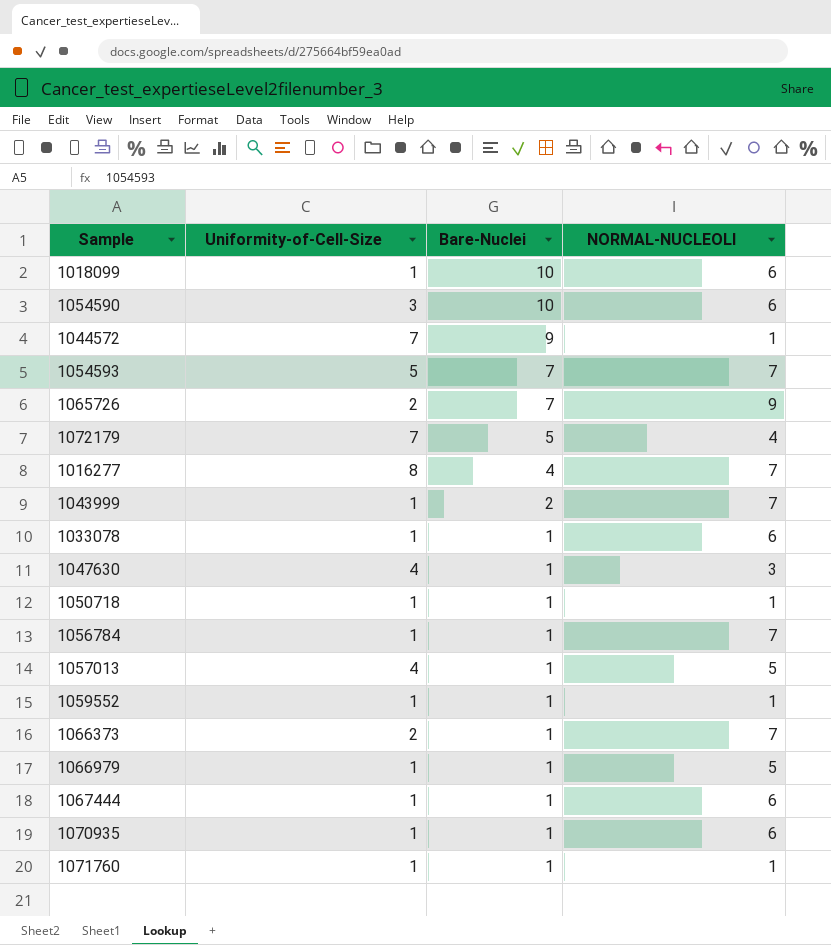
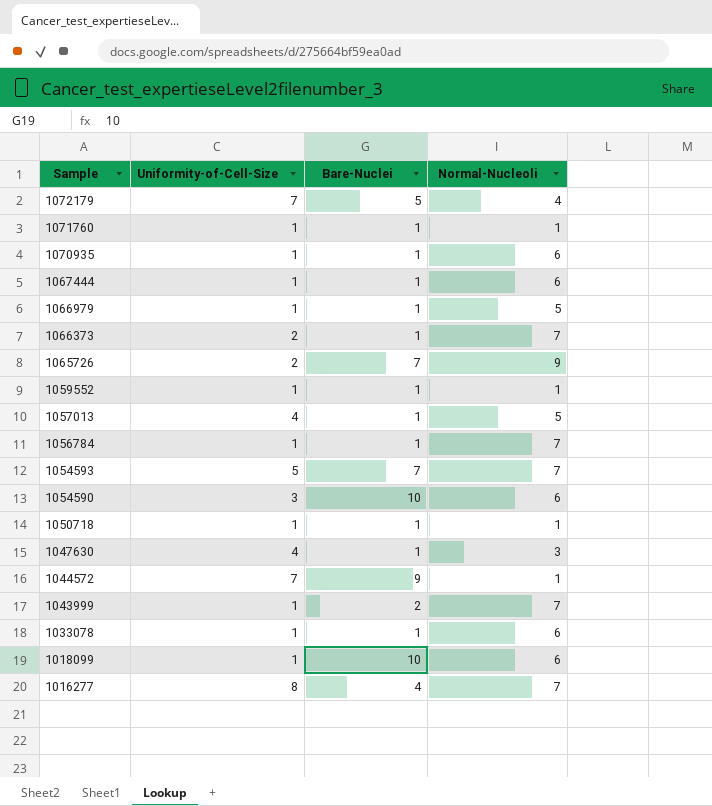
row order: Bare-Nuclei descending -> Sample descending
column name: NORMAL-NUCLEOLI -> Normal-Nucleoli

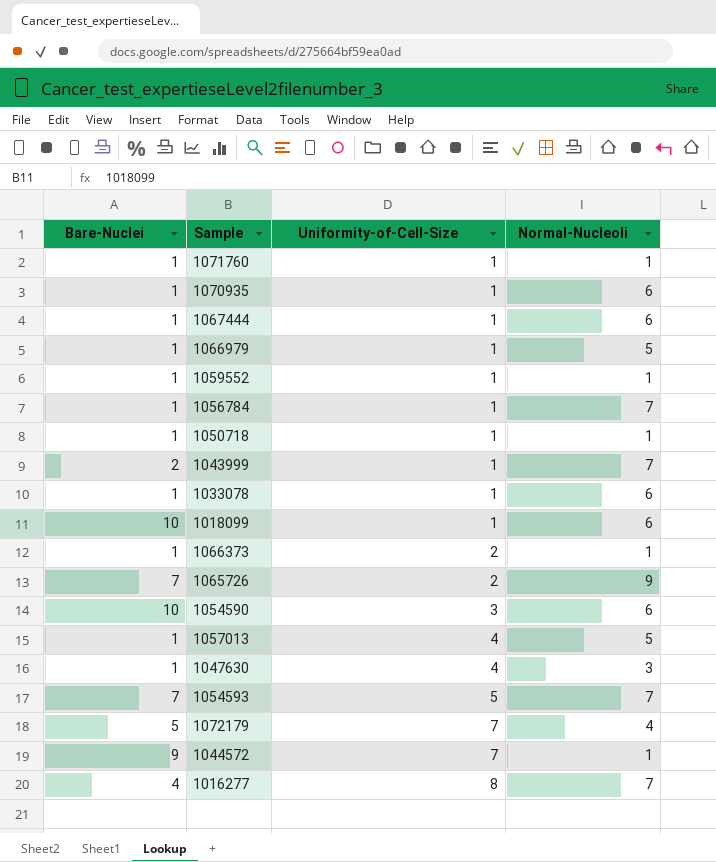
row order: Sample descending -> Uniformity-of-Cell-Size ascending
column Bare-Nuclei | position: 3 -> 1
1066373 | Normal-Nucleoli: 7 -> 1

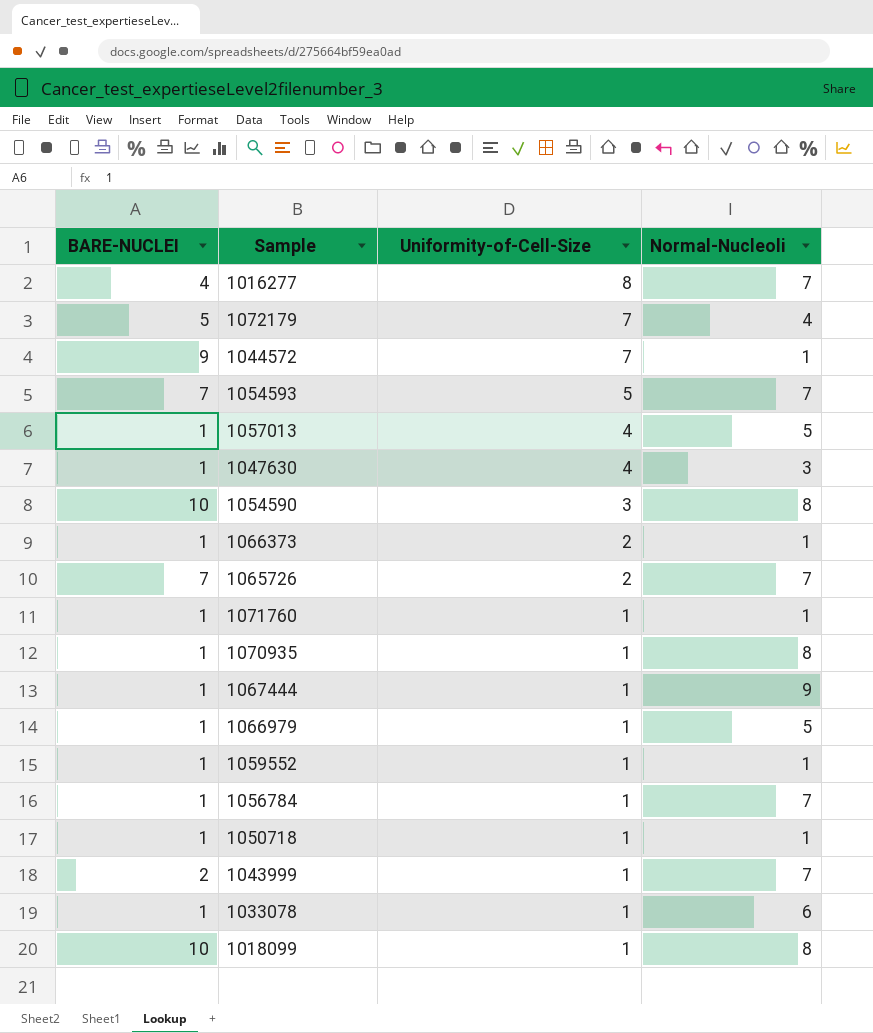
row order: Uniformity-of-Cell-Size ascending -> Uniformity-of-Cell-Size descending
column name: Bare-Nuclei -> BARE-NUCLEI
1054590 | Normal-Nucleoli: 6 -> 8
1065726 | Normal-Nucleoli: 9 -> 7
1070935 | Normal-Nucleoli: 6 -> 8
1067444 | Normal-Nucleoli: 6 -> 9
1018099 | Normal-Nucleoli: 6 -> 8

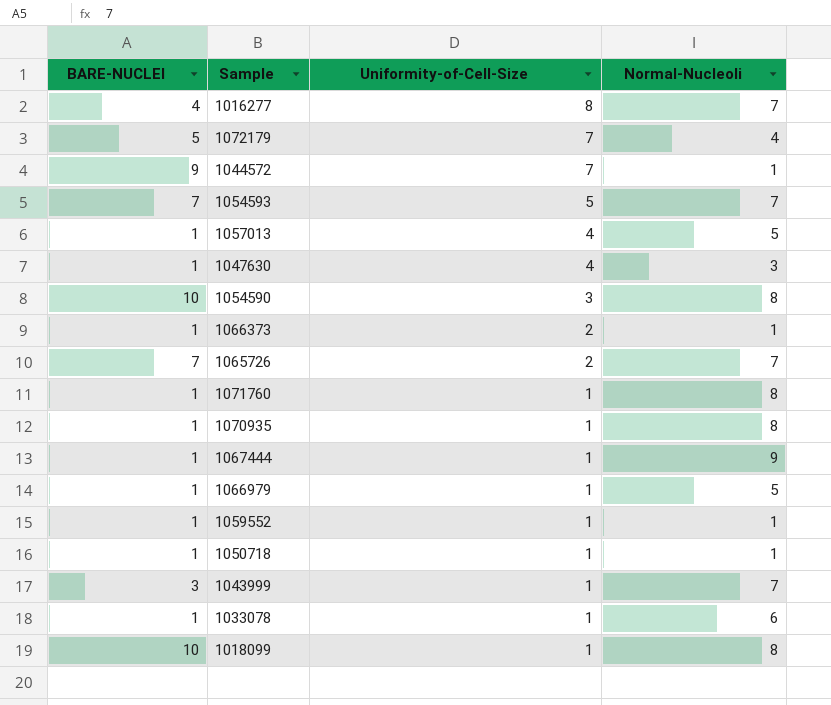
row 1056784: 1 | 1 | 7 -> none
1071760 | Normal-Nucleoli: 1 -> 8
1043999 | BARE-NUCLEI: 2 -> 3

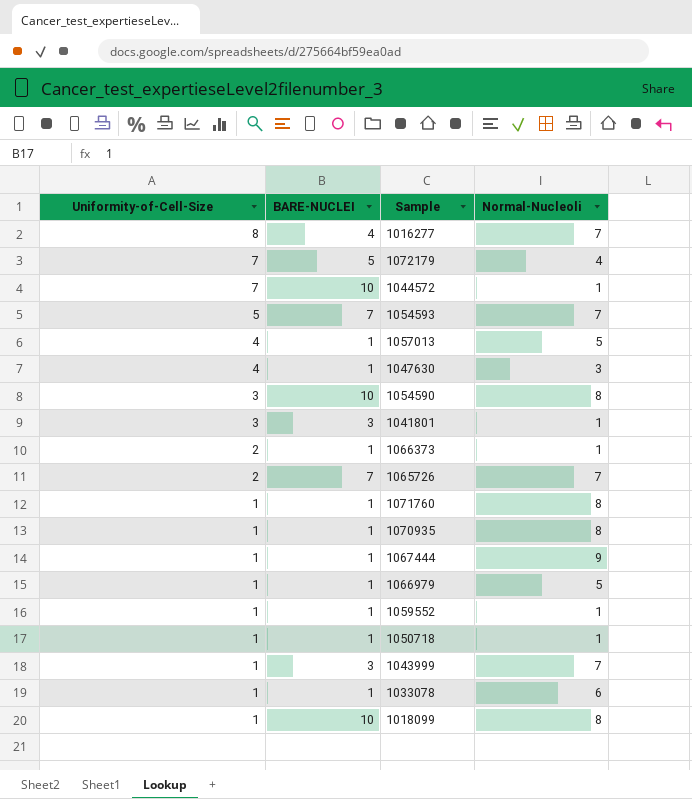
column Uniformity-of-Cell-Size | position: 3 -> 1
1044572 | BARE-NUCLEI: 9 -> 10
row 1041801: none -> 3 | 3 | 1

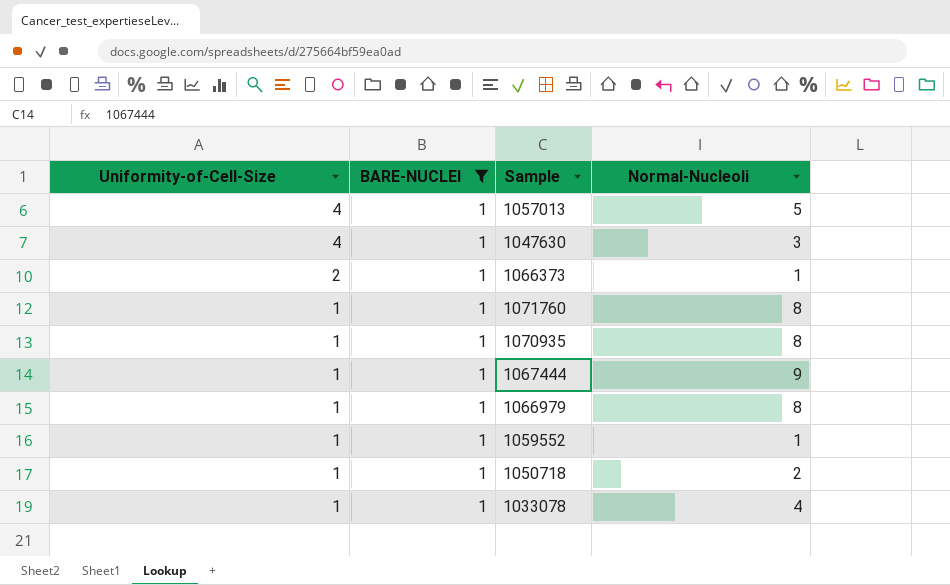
filter: none -> BARE-NUCLEI = 1
1066979 | Normal-Nucleoli: 5 -> 8
1050718 | Normal-Nucleoli: 1 -> 2
1033078 | Normal-Nucleoli: 6 -> 4

